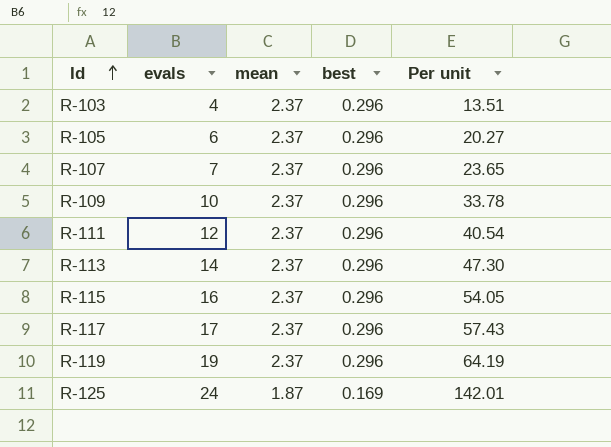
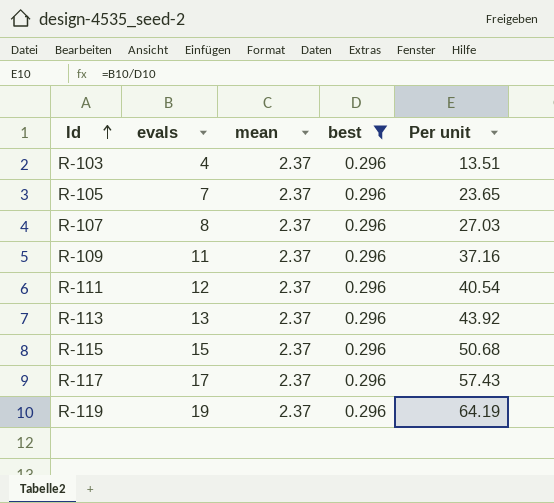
filter: none -> best = 0.296
R-105 | evals: 6 -> 7
R-105 | Per unit: 20.27 -> 23.65
R-107 | evals: 7 -> 8
R-107 | Per unit: 23.65 -> 27.03
R-109 | evals: 10 -> 11
R-109 | Per unit: 33.78 -> 37.16
R-113 | evals: 14 -> 13
R-113 | Per unit: 47.30 -> 43.92
R-115 | evals: 16 -> 15
R-115 | Per unit: 54.05 -> 50.68

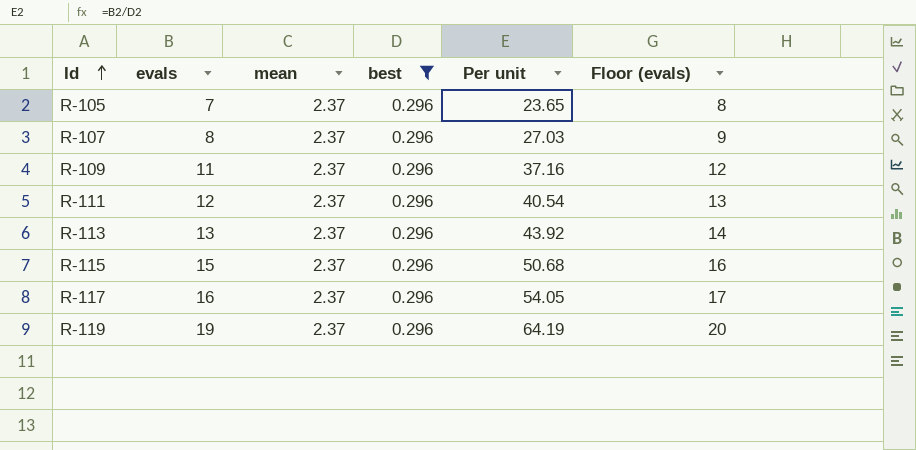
column Floor (evals) | formula: none -> [evals] + 1
row R-103: 4 | 2.37 | 0.296 | 13.51 -> none
R-117 | evals: 17 -> 16
R-117 | Per unit: 57.43 -> 54.05

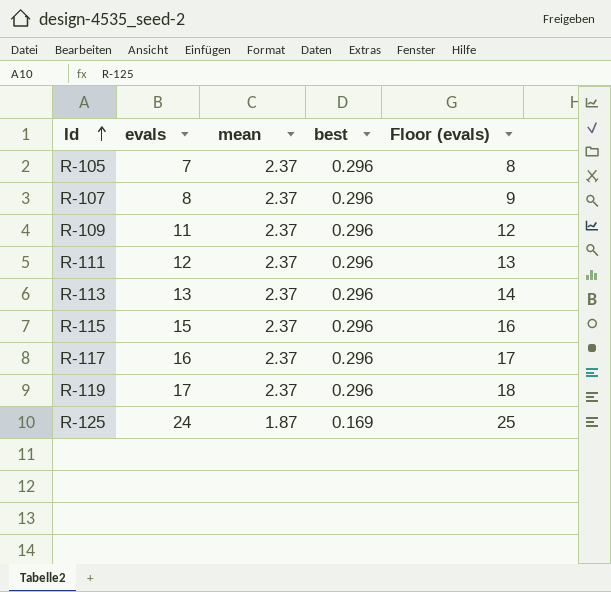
filter: best = 0.296 -> none
column Per unit | formula: [evals] / [best] -> none
R-119 | evals: 19 -> 17
R-119 | Floor (evals): 20 -> 18

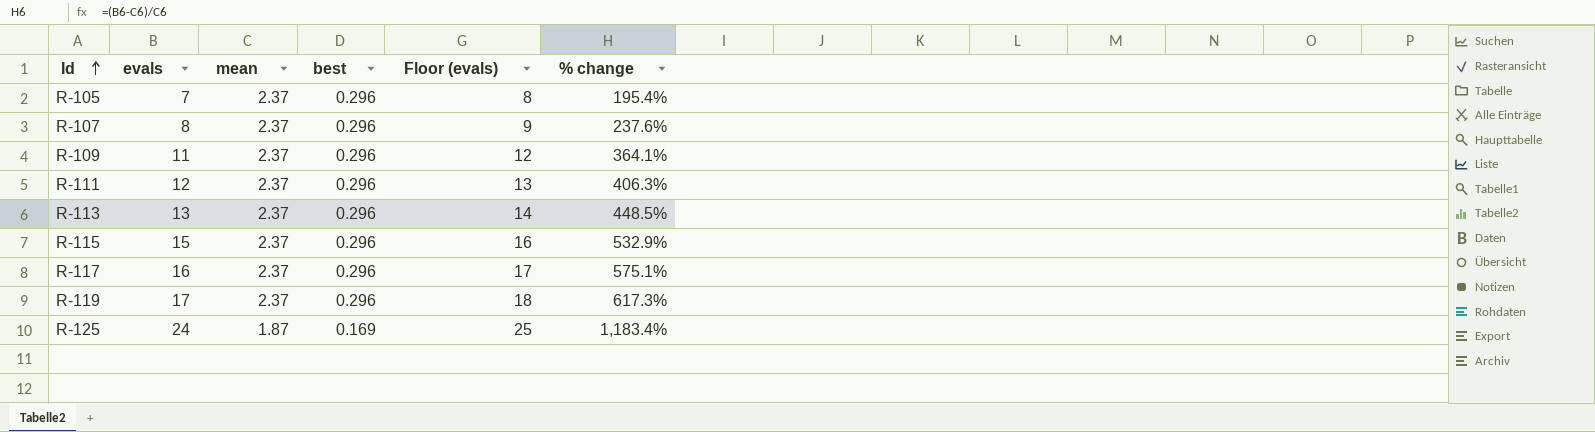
column % change | formula: none -> ([evals] - [mean]) / [mean]

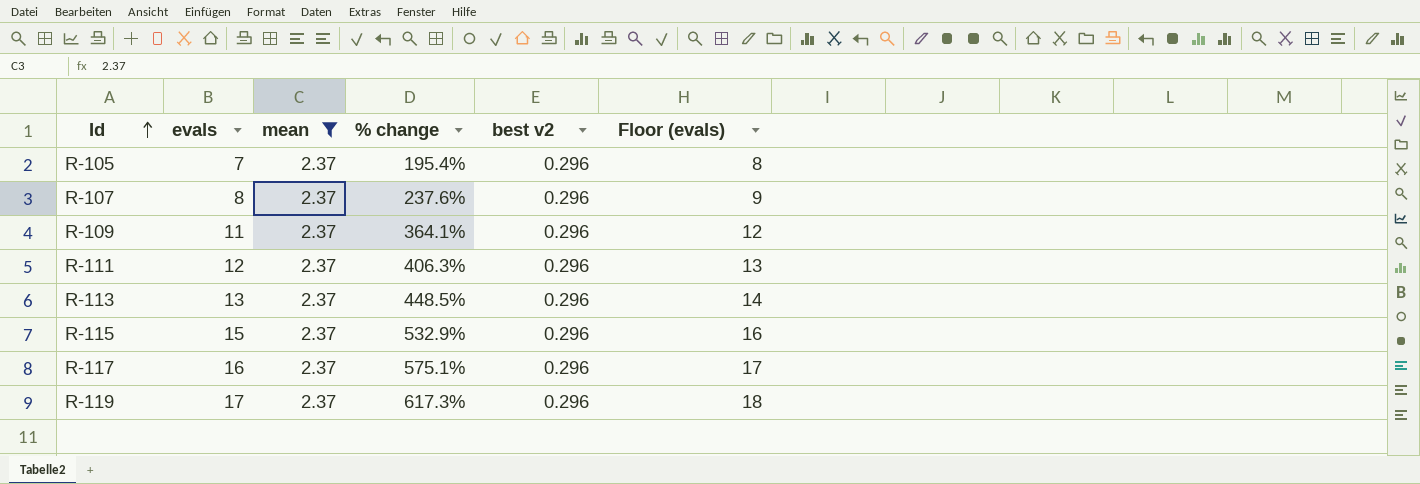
filter: none -> mean = 2.37
column % change | position: 6 -> 4
column name: best -> best v2

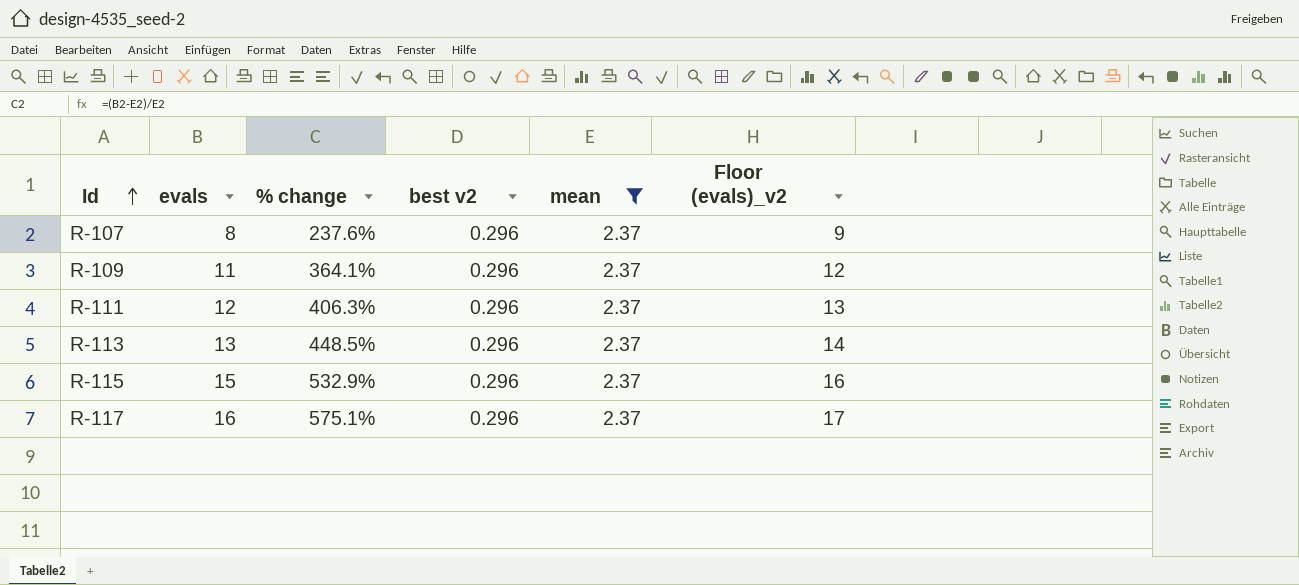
column mean | position: 3 -> 5
column name: Floor (evals) -> Floor (evals)_v2
row R-105: 7 | 2.37 | 195.4% | 0.296 | 8 -> none
row R-119: 17 | 2.37 | 617.3% | 0.296 | 18 -> none

